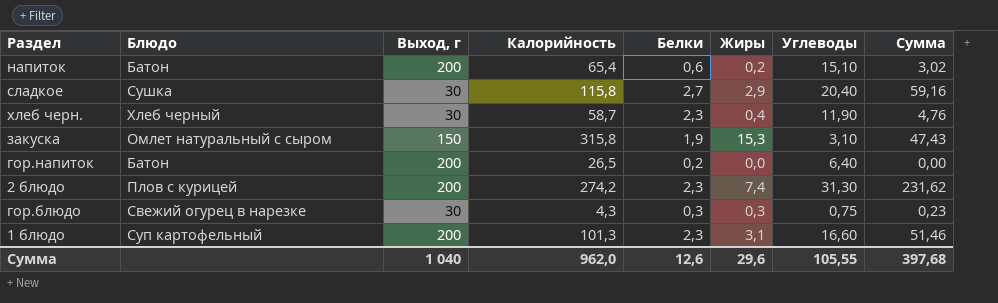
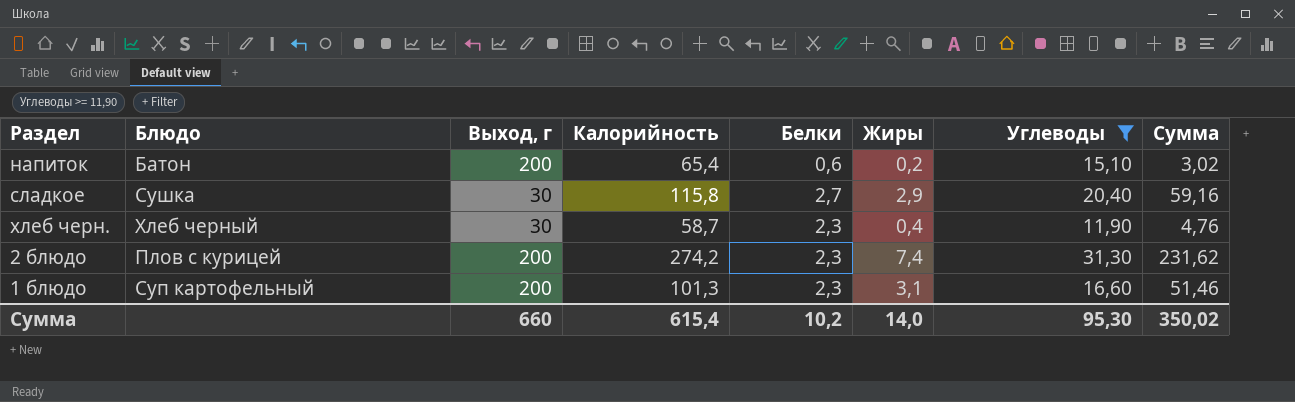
filter: none -> Углеводы >= 11,90
Сумма | Выход, г: 1 040 -> 660
Сумма | Калорийность: 962,0 -> 615,4
Сумма | Белки: 12,6 -> 10,2
Сумма | Жиры: 29,6 -> 14,0
Сумма | Углеводы: 105,55 -> 95,30
Сумма | Сумма: 397,68 -> 350,02

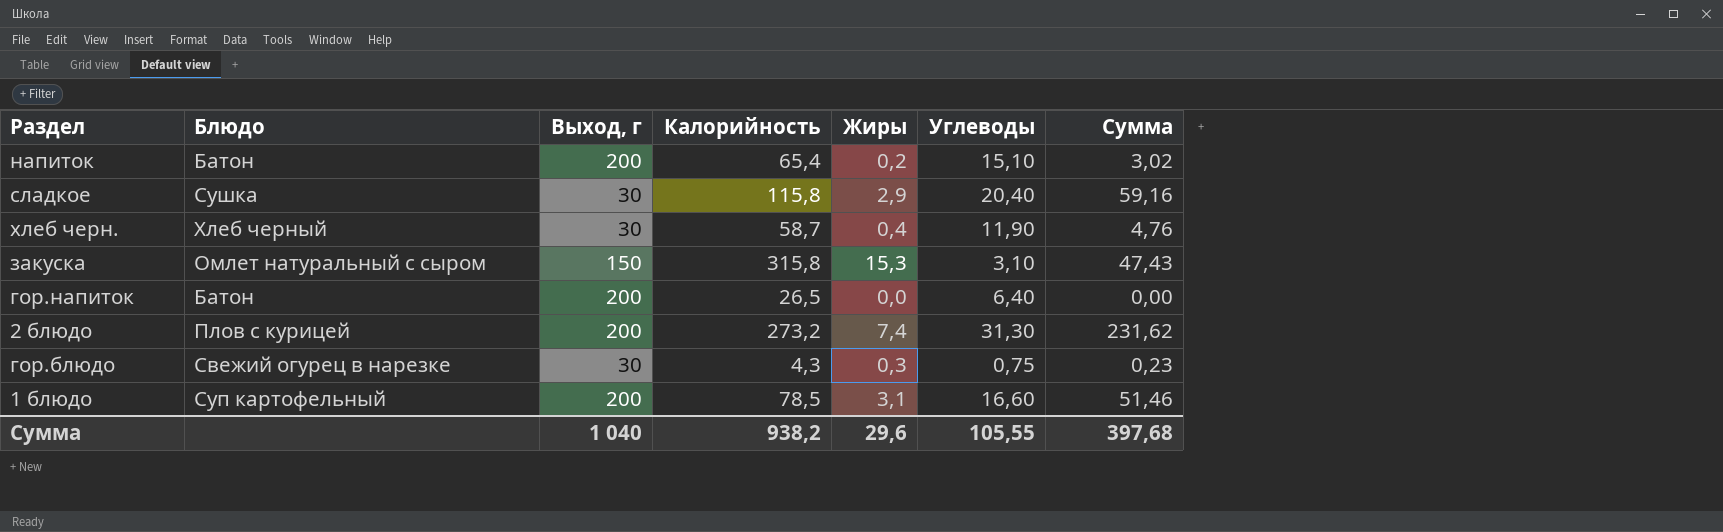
filter: Углеводы >= 11,90 -> none
column Белки | position: 5 -> none
2 блюдо | Калорийность: 274,2 -> 273,2
1 блюдо | Калорийность: 101,3 -> 78,5
Сумма | Выход, г: 660 -> 1 040
Сумма | Калорийность: 615,4 -> 938,2
Сумма | Жиры: 14,0 -> 29,6
Сумма | Углеводы: 95,30 -> 105,55
Сумма | Сумма: 350,02 -> 397,68

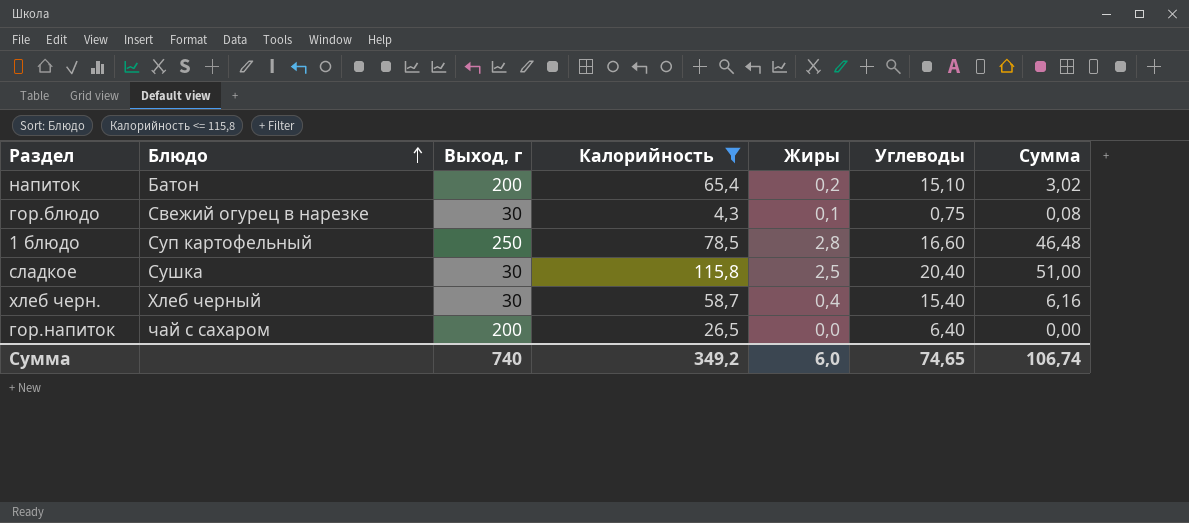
filter: none -> Калорийность <= 115,8
row order: none -> Блюдо ascending
гор.блюдо | Жиры: 0,3 -> 0,1
гор.блюдо | Сумма: 0,23 -> 0,08
1 блюдо | Выход, г: 200 -> 250
1 блюдо | Жиры: 3,1 -> 2,8
1 блюдо | Сумма: 51,46 -> 46,48
сладкое | Жиры: 2,9 -> 2,5
сладкое | Сумма: 59,16 -> 51,00
хлеб черн. | Углеводы: 11,90 -> 15,40
хлеб черн. | Сумма: 4,76 -> 6,16
гор.напиток | Блюдо: Батон -> чай с сахаром
Сумма | Выход, г: 1 040 -> 740
Сумма | Калорийность: 938,2 -> 349,2
Сумма | Жиры: 29,6 -> 6,0
Сумма | Углеводы: 105,55 -> 74,65
Сумма | Сумма: 397,68 -> 106,74

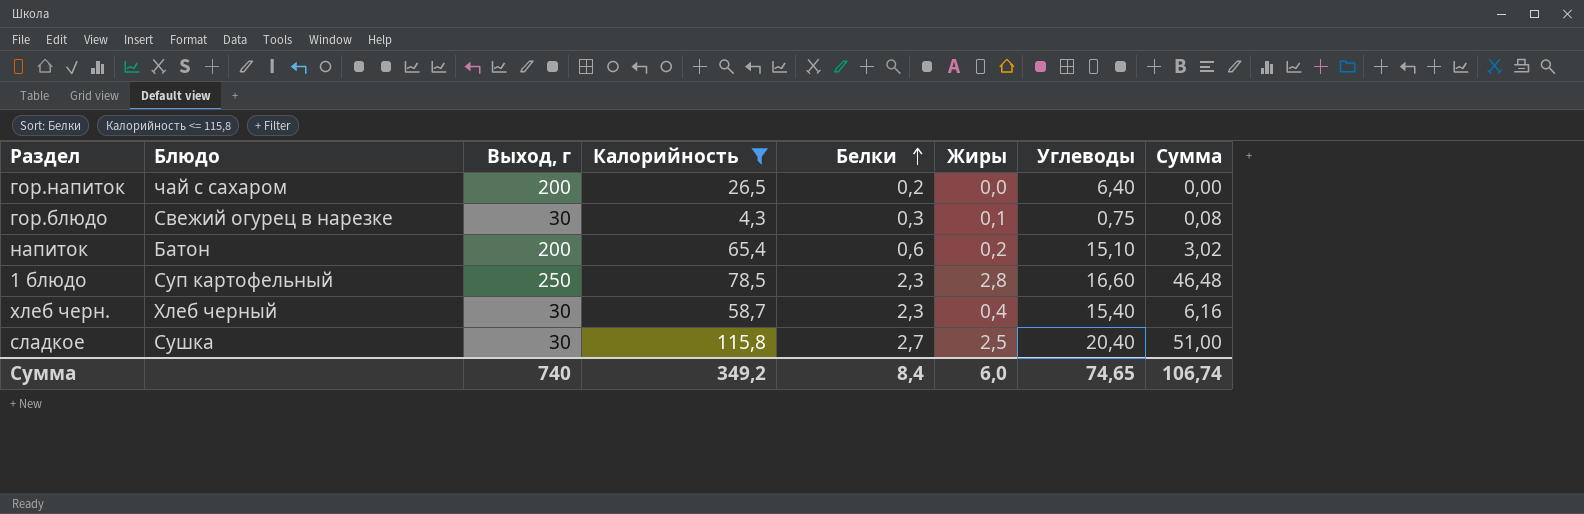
row order: Блюдо ascending -> Белки ascending
column Белки | position: none -> 5

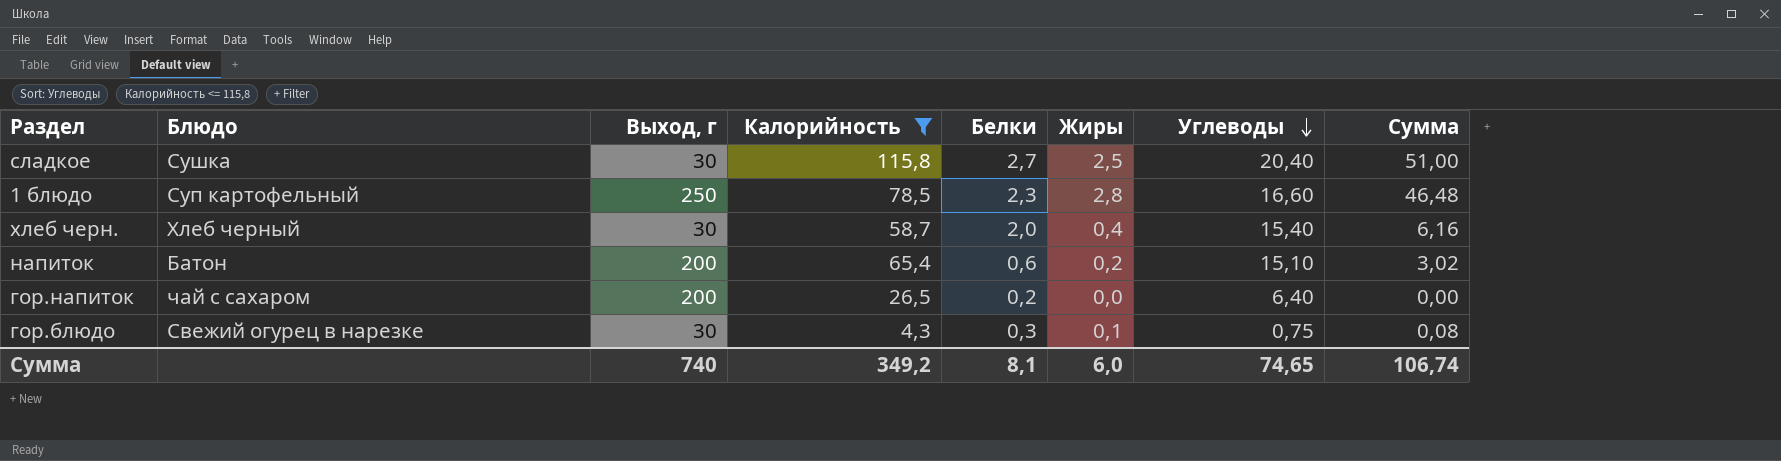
row order: Белки ascending -> Углеводы descending
хлеб черн. | Белки: 2,3 -> 2,0
Сумма | Белки: 8,4 -> 8,1

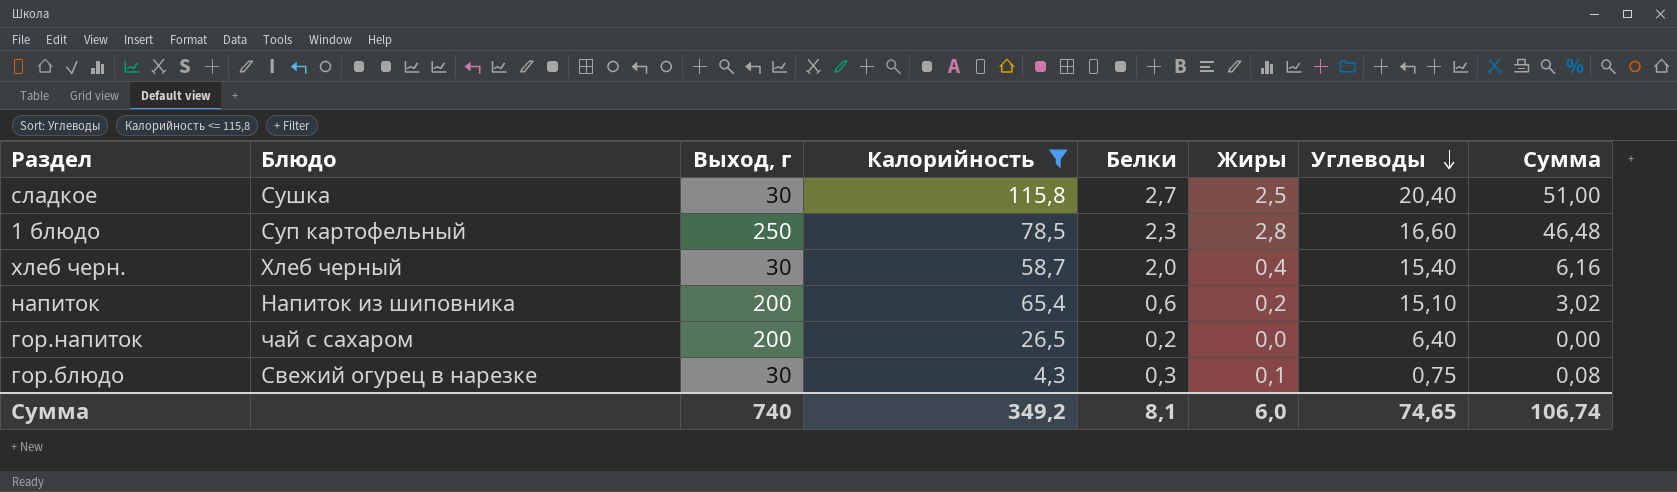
напиток | Блюдо: Батон -> Напиток из шиповника

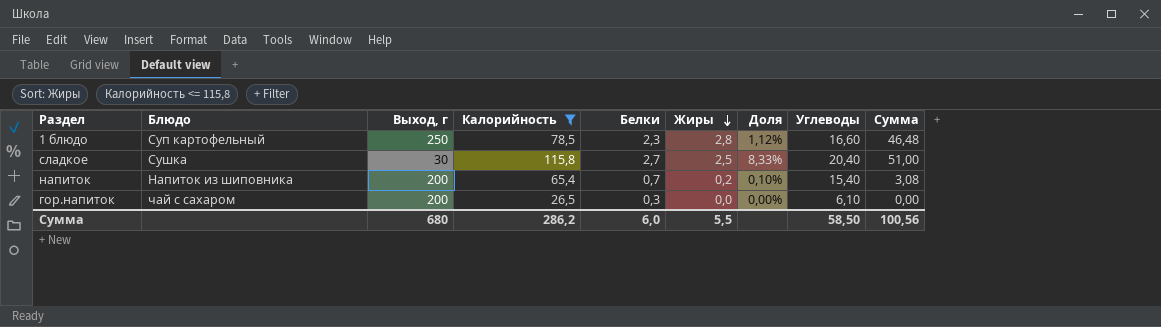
row order: Углеводы descending -> Жиры descending
column Доля | formula: none -> [Жиры] / [Выход, г]
row хлеб черн.: Хлеб черный | 30 | 58,7 | 2,0 | 0,4 | 15,40 | 6,16 -> none
row гор.блюдо: Свежий огурец в нарезке | 30 | 4,3 | 0,3 | 0,1 | 0,75 | 0,08 -> none
напиток | Белки: 0,6 -> 0,7
напиток | Углеводы: 15,10 -> 15,40
напиток | Сумма: 3,02 -> 3,08
гор.напиток | Белки: 0,2 -> 0,3
гор.напиток | Углеводы: 6,40 -> 6,10
Сумма | Выход, г: 740 -> 680
Сумма | Калорийность: 349,2 -> 286,2
Сумма | Белки: 8,1 -> 6,0
Сумма | Жиры: 6,0 -> 5,5
Сумма | Углеводы: 74,65 -> 58,50
Сумма | Сумма: 106,74 -> 100,56

